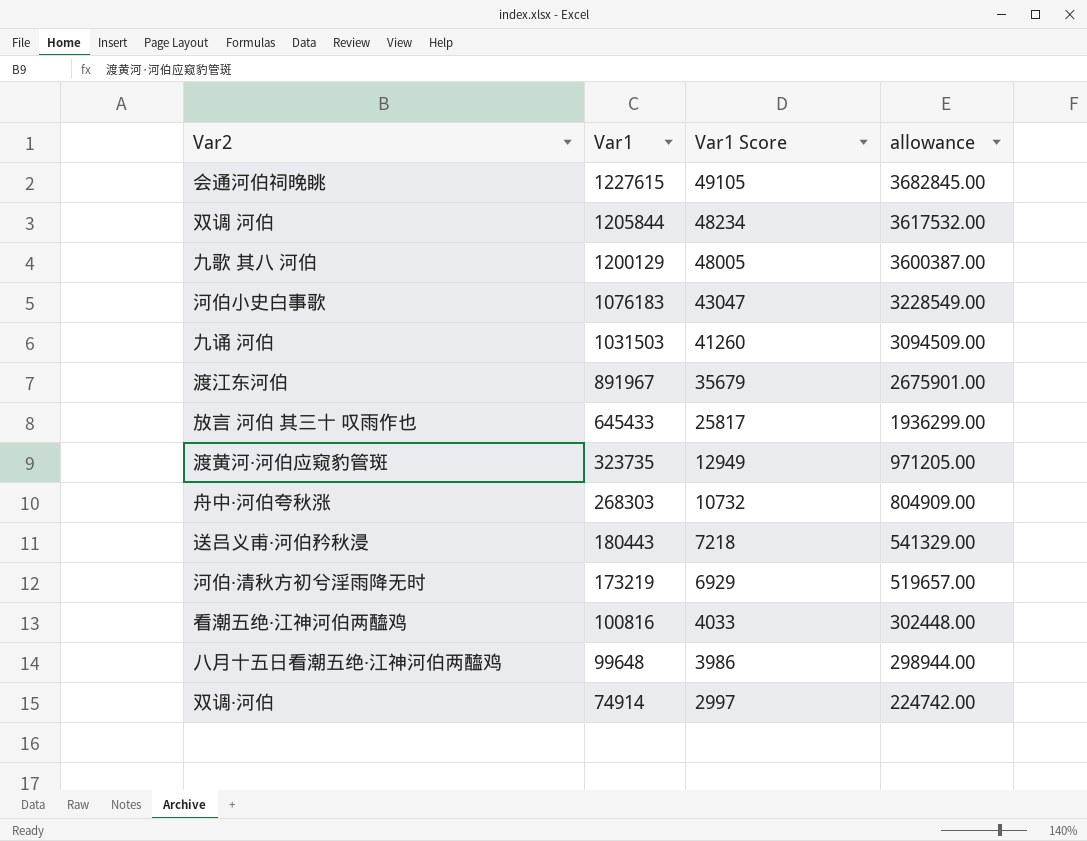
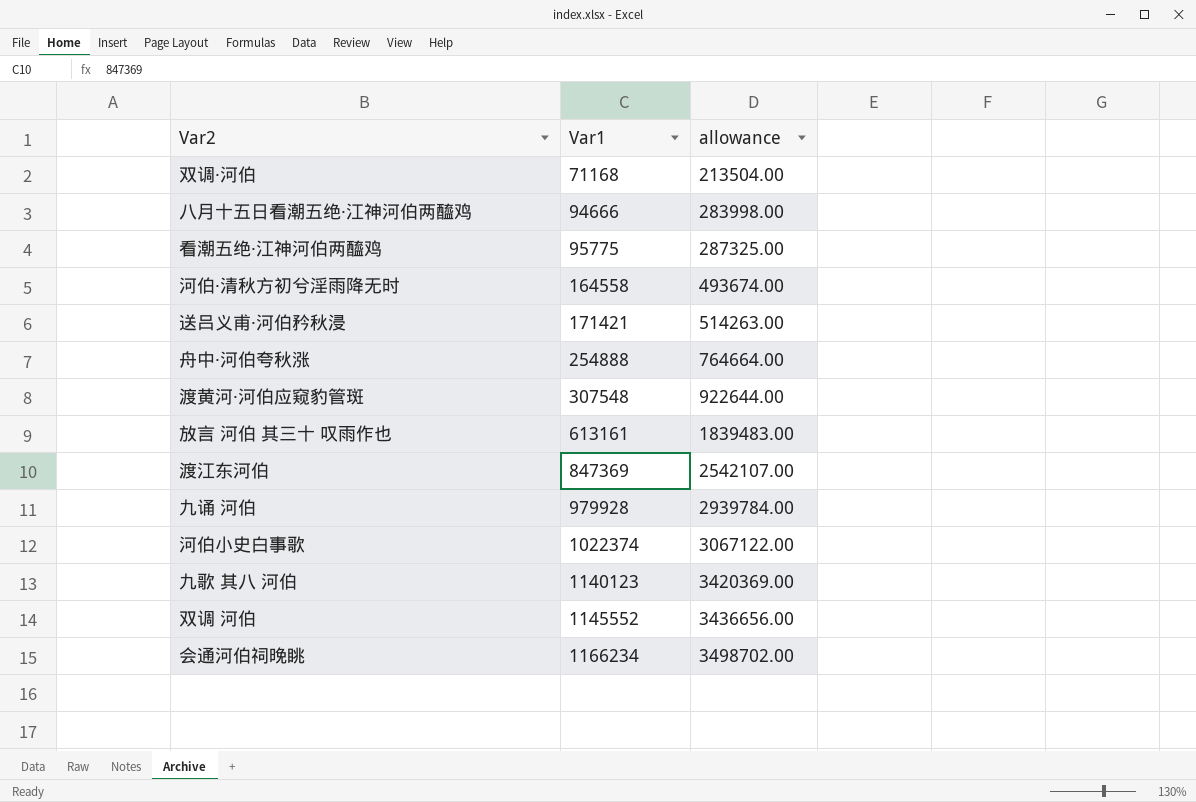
row order: Var1 descending -> Var1 ascending
column Var1 Score | formula: [Var1] * 0.04 -> none
双调·河伯 | Var1: 74914 -> 71168
双调·河伯 | allowance: 224742.00 -> 213504.00
八月十五日看潮五绝·江神河伯两醯鸡 | Var1: 99648 -> 94666
八月十五日看潮五绝·江神河伯两醯鸡 | allowance: 298944.00 -> 283998.00
看潮五绝·江神河伯两醯鸡 | Var1: 100816 -> 95775
看潮五绝·江神河伯两醯鸡 | allowance: 302448.00 -> 287325.00
河伯·清秋方初兮淫雨降无时 | Var1: 173219 -> 164558
河伯·清秋方初兮淫雨降无时 | allowance: 519657.00 -> 493674.00
送吕义甫·河伯矜秋浸 | Var1: 180443 -> 171421
送吕义甫·河伯矜秋浸 | allowance: 541329.00 -> 514263.00
舟中·河伯夸秋涨 | Var1: 268303 -> 254888
舟中·河伯夸秋涨 | allowance: 804909.00 -> 764664.00
渡黄河·河伯应窥豹管斑 | Var1: 323735 -> 307548
渡黄河·河伯应窥豹管斑 | allowance: 971205.00 -> 922644.00
放言 河伯 其三十 叹雨作也 | Var1: 645433 -> 613161
放言 河伯 其三十 叹雨作也 | allowance: 1936299.00 -> 1839483.00
渡江东河伯 | Var1: 891967 -> 847369
渡江东河伯 | allowance: 2675901.00 -> 2542107.00
九诵 河伯 | Var1: 1031503 -> 979928
九诵 河伯 | allowance: 3094509.00 -> 2939784.00
河伯小史白事歌 | Var1: 1076183 -> 1022374
河伯小史白事歌 | allowance: 3228549.00 -> 3067122.00
九歌 其八 河伯 | Var1: 1200129 -> 1140123
九歌 其八 河伯 | allowance: 3600387.00 -> 3420369.00
双调 河伯 | Var1: 1205844 -> 1145552
双调 河伯 | allowance: 3617532.00 -> 3436656.00
会通河伯祠晚眺 | Var1: 1227615 -> 1166234
会通河伯祠晚眺 | allowance: 3682845.00 -> 3498702.00

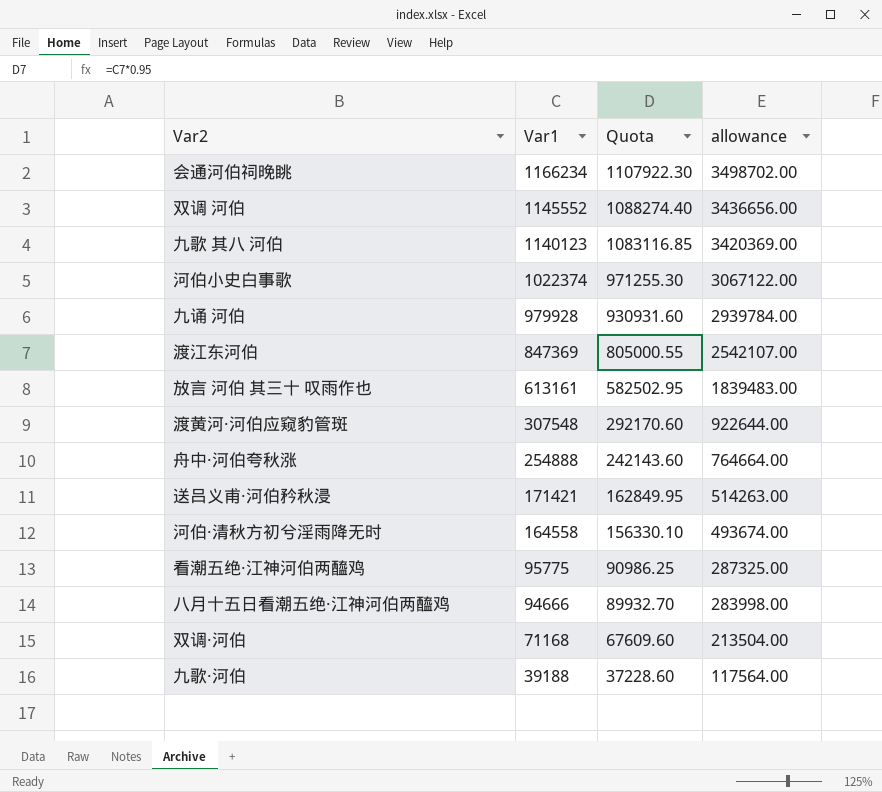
row order: Var1 ascending -> Var1 descending
column Quota | formula: none -> [Var1] * 0.95
row 九歌·河伯: none -> 39188 | 37228.60 | 117564.00

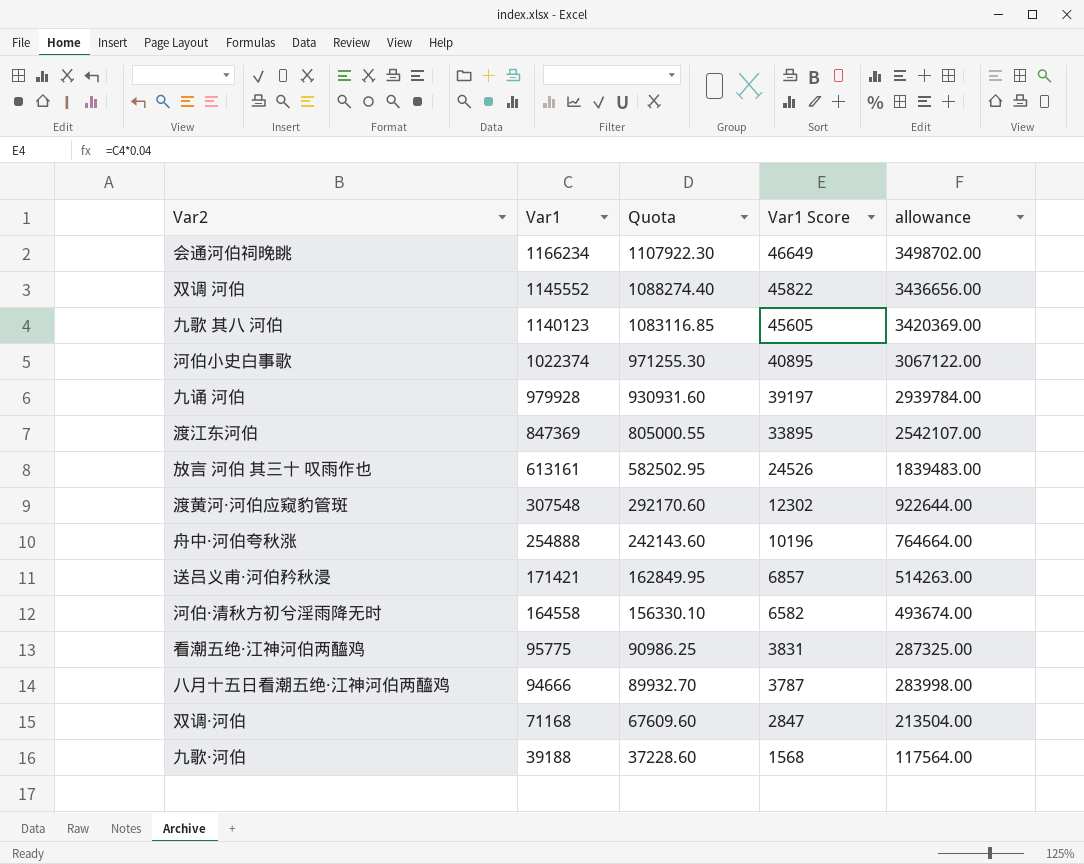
column Var1 Score | formula: none -> [Var1] * 0.04

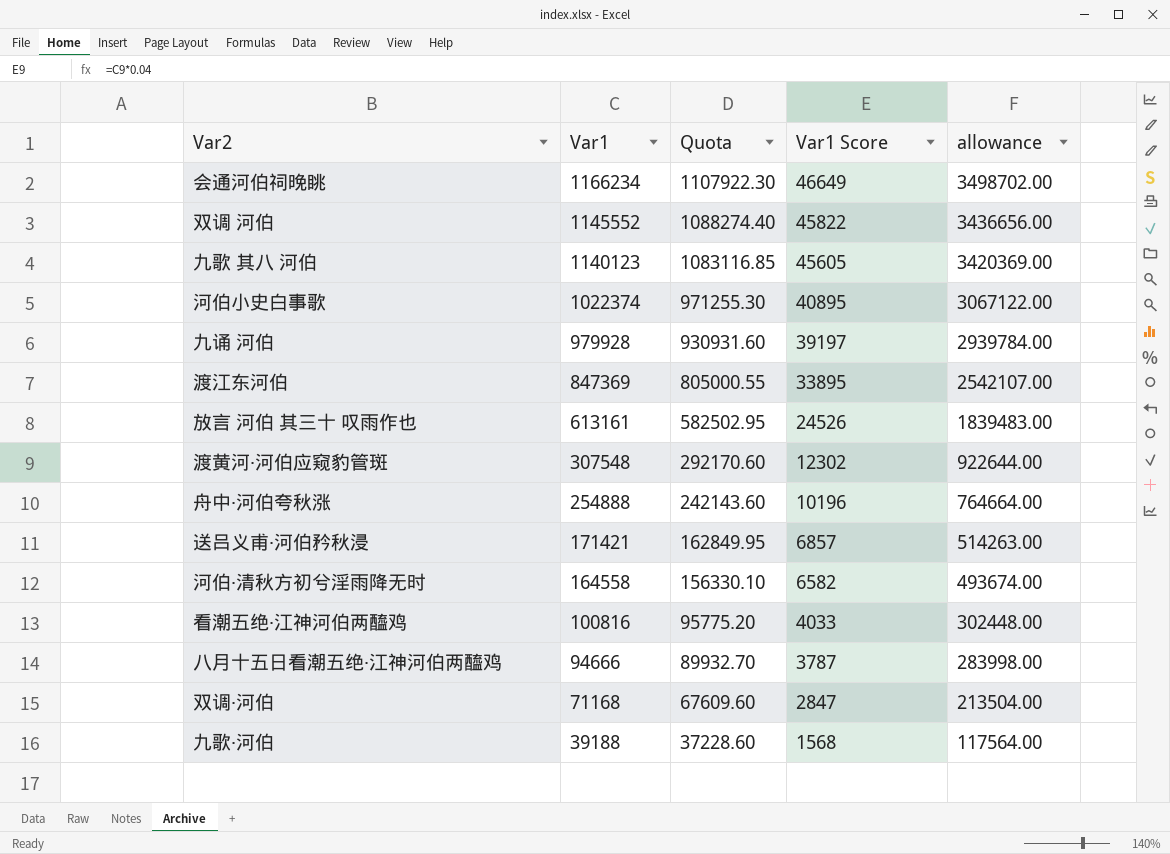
看潮五绝·江神河伯两醯鸡 | Var1: 95775 -> 100816
看潮五绝·江神河伯两醯鸡 | Quota: 90986.25 -> 95775.20
看潮五绝·江神河伯两醯鸡 | Var1 Score: 3831 -> 4033
看潮五绝·江神河伯两醯鸡 | allowance: 287325.00 -> 302448.00

